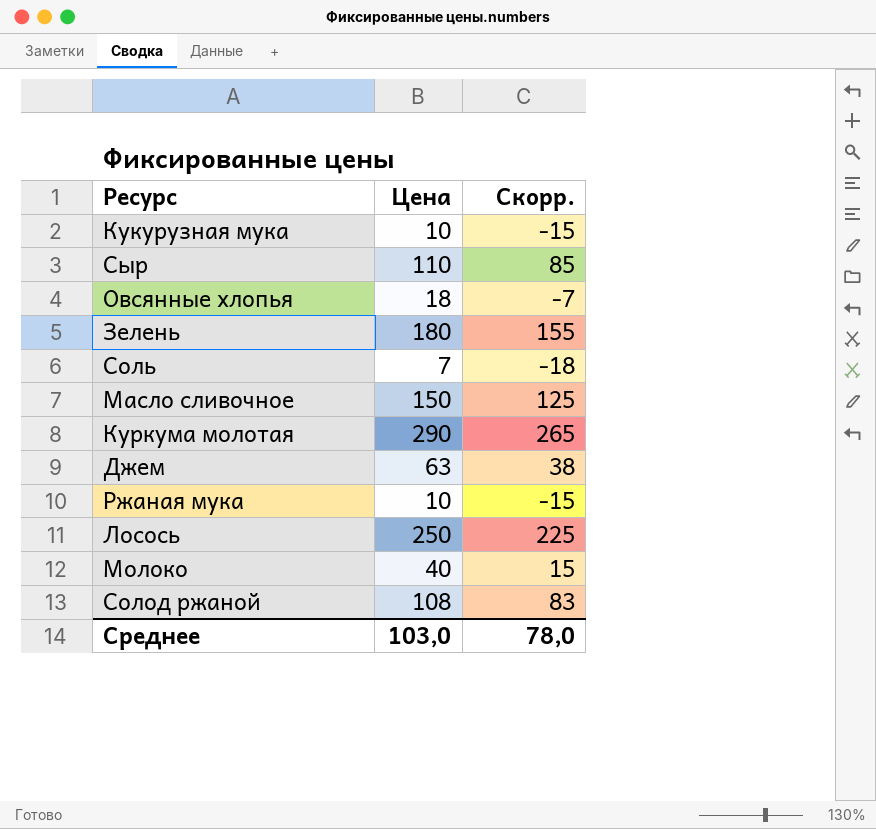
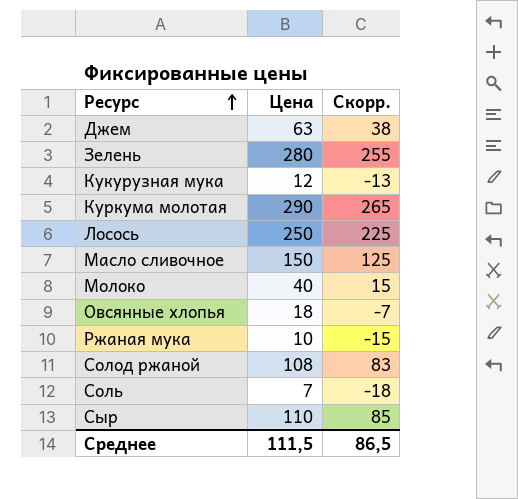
row order: none -> Ресурс ascending
Зелень | Цена: 180 -> 280
Зелень | Скорр.: 155 -> 255
Кукурузная мука | Цена: 10 -> 12
Кукурузная мука | Скорр.: -15 -> -13
Среднее | Цена: 103,0 -> 111,5
Среднее | Скорр.: 78,0 -> 86,5

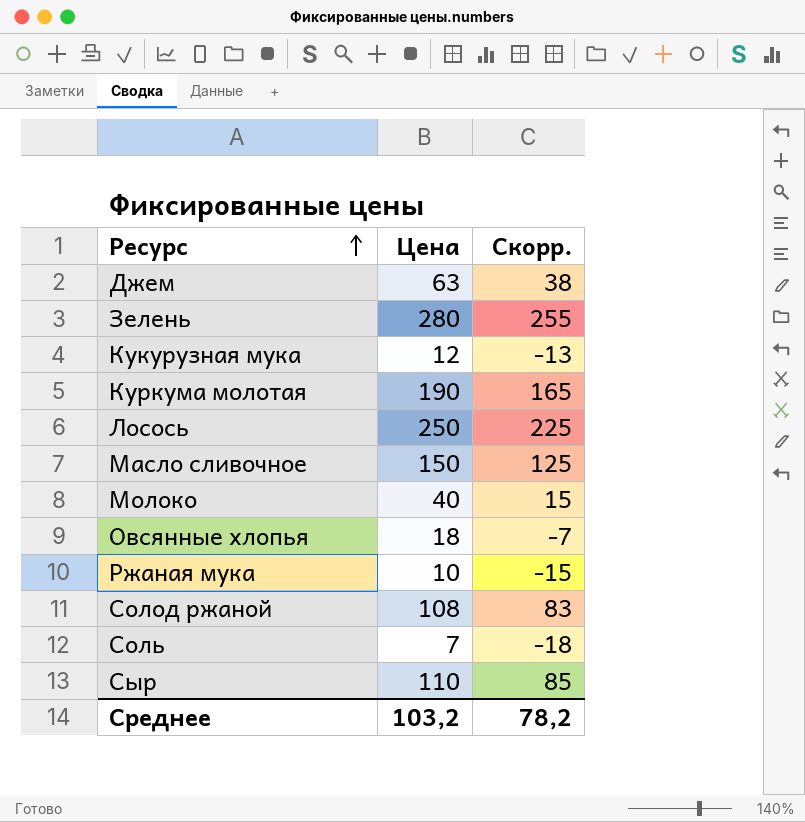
Куркума молотая | Цена: 290 -> 190
Куркума молотая | Скорр.: 265 -> 165
Среднее | Цена: 111,5 -> 103,2
Среднее | Скорр.: 86,5 -> 78,2

